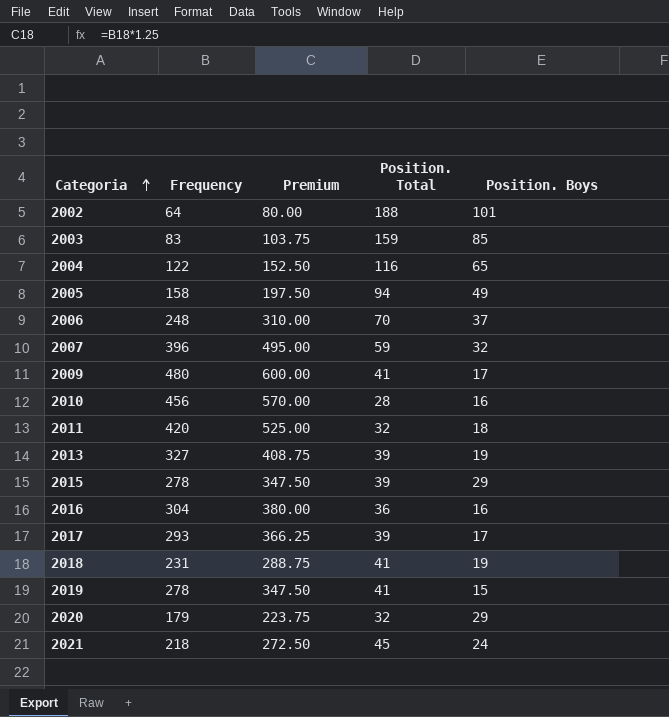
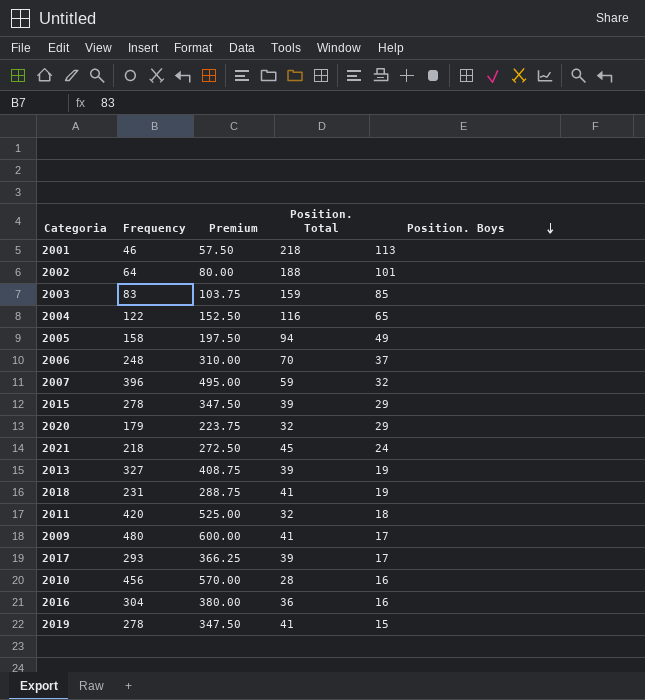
row order: Categoria ascending -> Position. Boys descending
row 2001: none -> 46 | 57.50 | 218 | 113

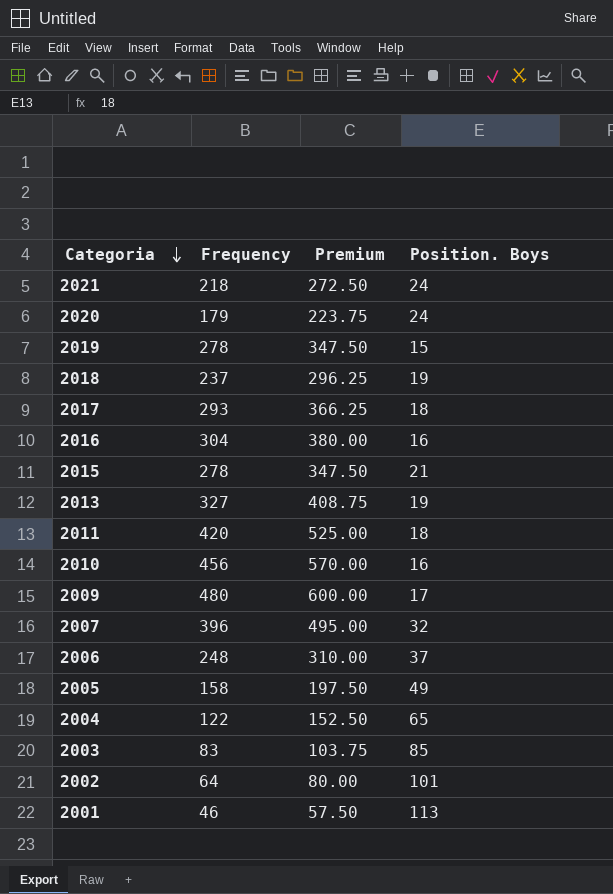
row order: Position. Boys descending -> Categoria descending
column Position. Total | position: 4 -> none
2020 | Position. Boys: 29 -> 24
2018 | Frequency: 231 -> 237
2018 | Premium: 288.75 -> 296.25
2017 | Position. Boys: 17 -> 18
2015 | Position. Boys: 29 -> 21

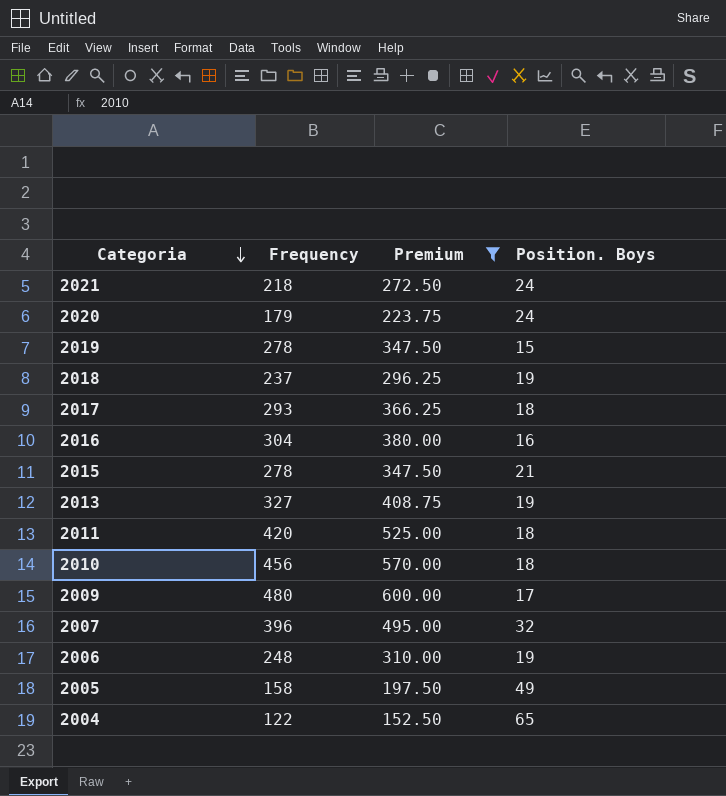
filter: none -> Premium >= 152.50
2010 | Position. Boys: 16 -> 18
2006 | Position. Boys: 37 -> 19

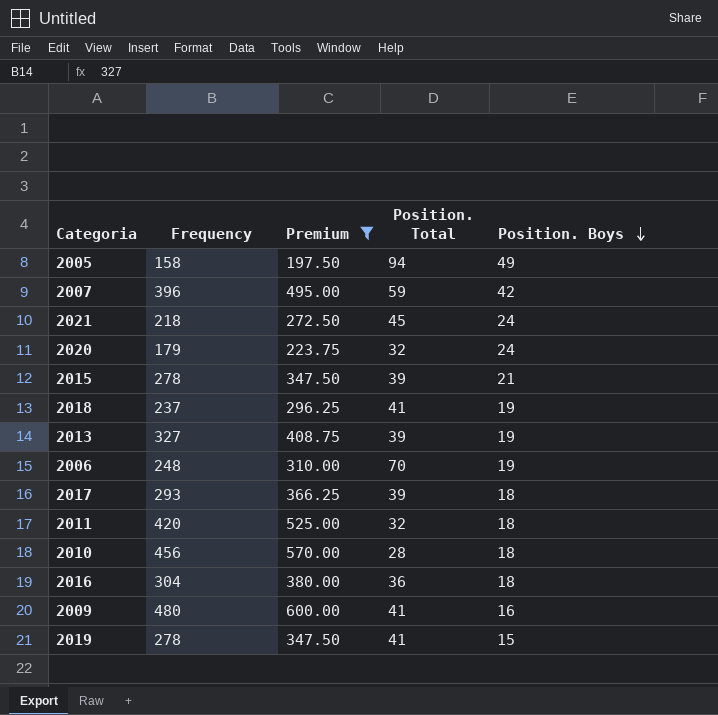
row order: Categoria descending -> Position. Boys descending
column Position. Total | position: none -> 4
row 2004: 122 | 152.50 | 65 -> none
2007 | Position. Boys: 32 -> 42
2016 | Position. Boys: 16 -> 18
2009 | Position. Boys: 17 -> 16

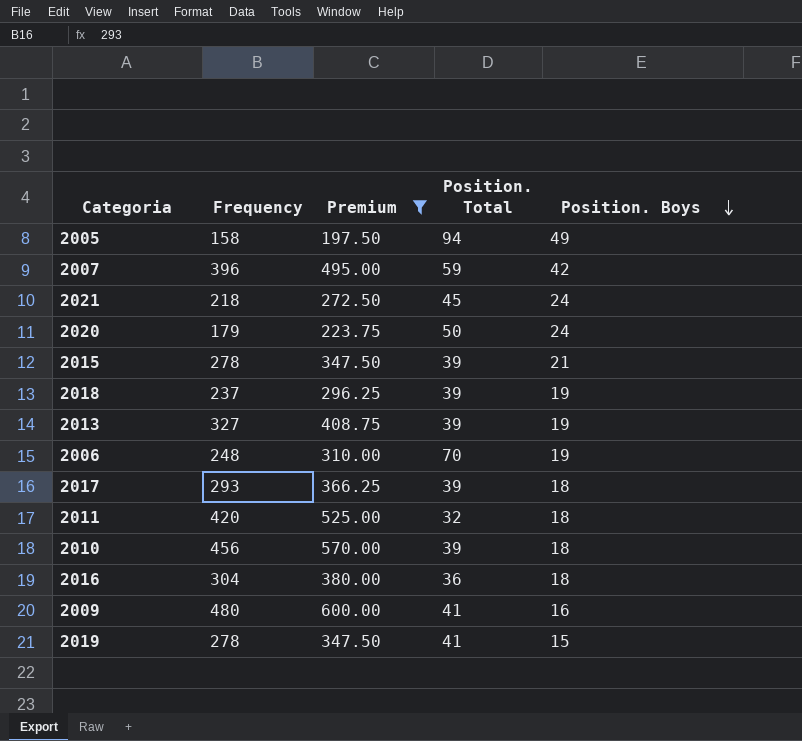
2020 | Position. Total: 32 -> 50
2018 | Position. Total: 41 -> 39
2010 | Position. Total: 28 -> 39

